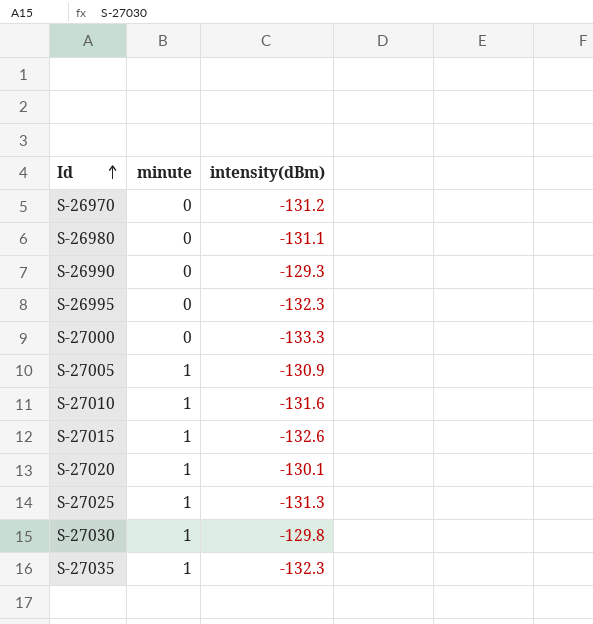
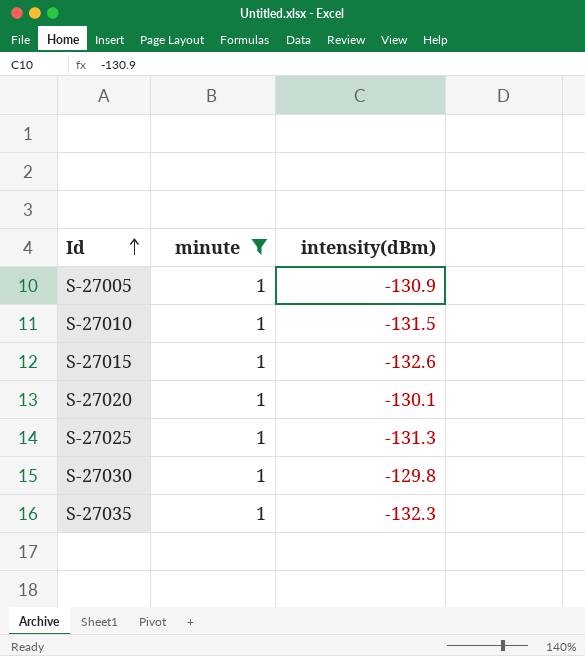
filter: none -> minute = 1
S-27010 | intensity(dBm): -131.6 -> -131.5

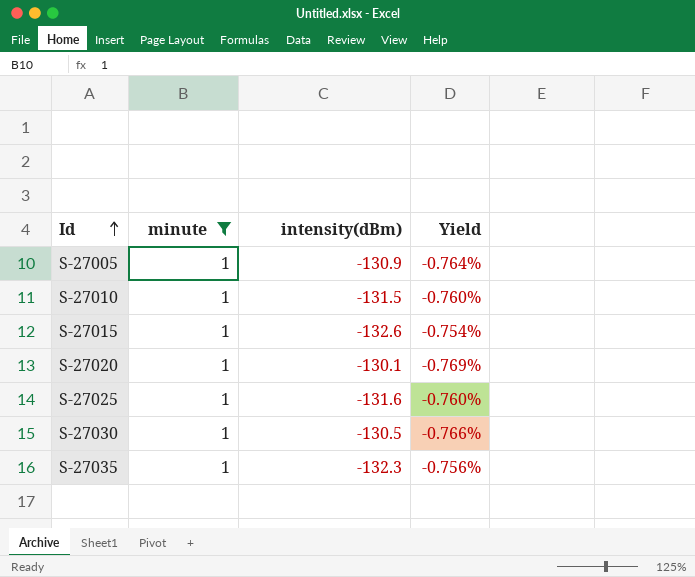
column Yield | formula: none -> [minute] / [intensity(dBm)]
S-27025 | intensity(dBm): -131.3 -> -131.6
S-27030 | intensity(dBm): -129.8 -> -130.5

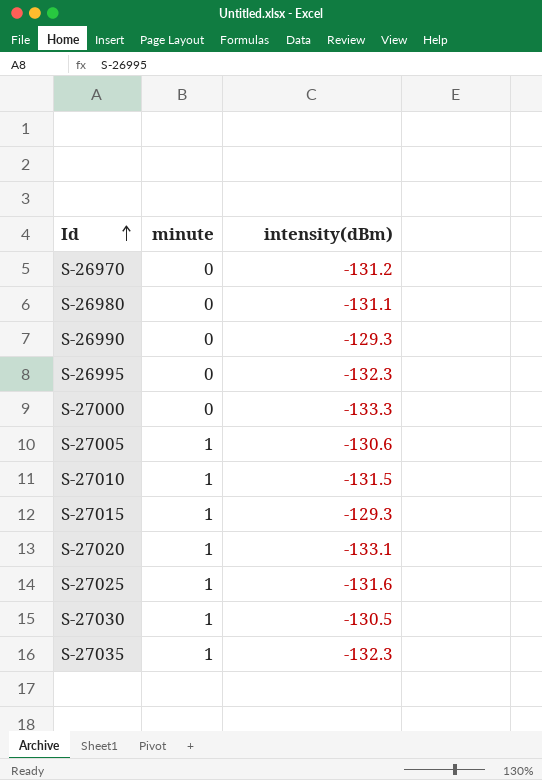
filter: minute = 1 -> none
column Yield | formula: [minute] / [intensity(dBm)] -> none
S-27005 | intensity(dBm): -130.9 -> -130.6
S-27015 | intensity(dBm): -132.6 -> -129.3
S-27020 | intensity(dBm): -130.1 -> -133.1

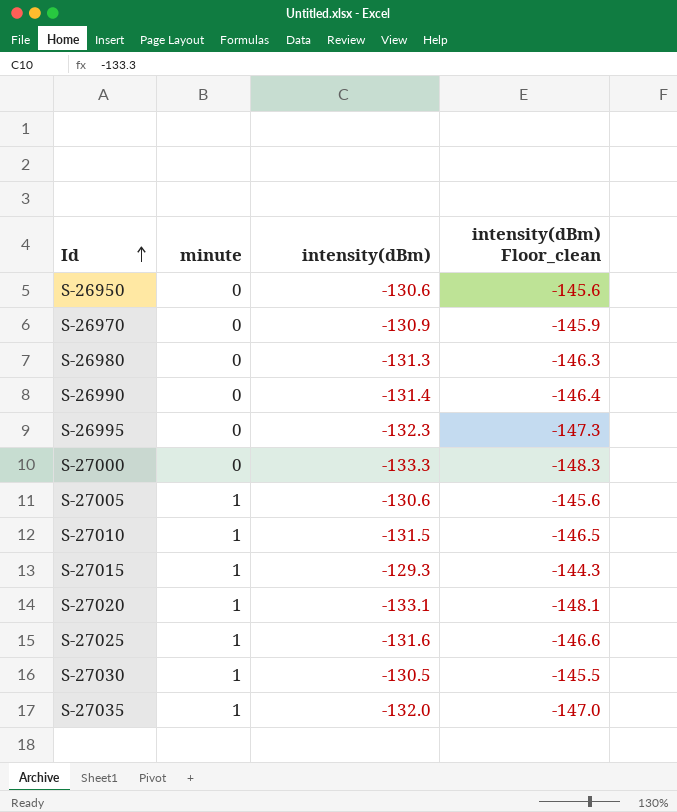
column intensity(dBm) Floor_clean | formula: none -> [intensity(dBm)] - 15
row S-26950: none -> 0 | -130.6 | -145.6
S-26970 | intensity(dBm): -131.2 -> -130.9
S-26980 | intensity(dBm): -131.1 -> -131.3
S-26990 | intensity(dBm): -129.3 -> -131.4
S-27035 | intensity(dBm): -132.3 -> -132.0

